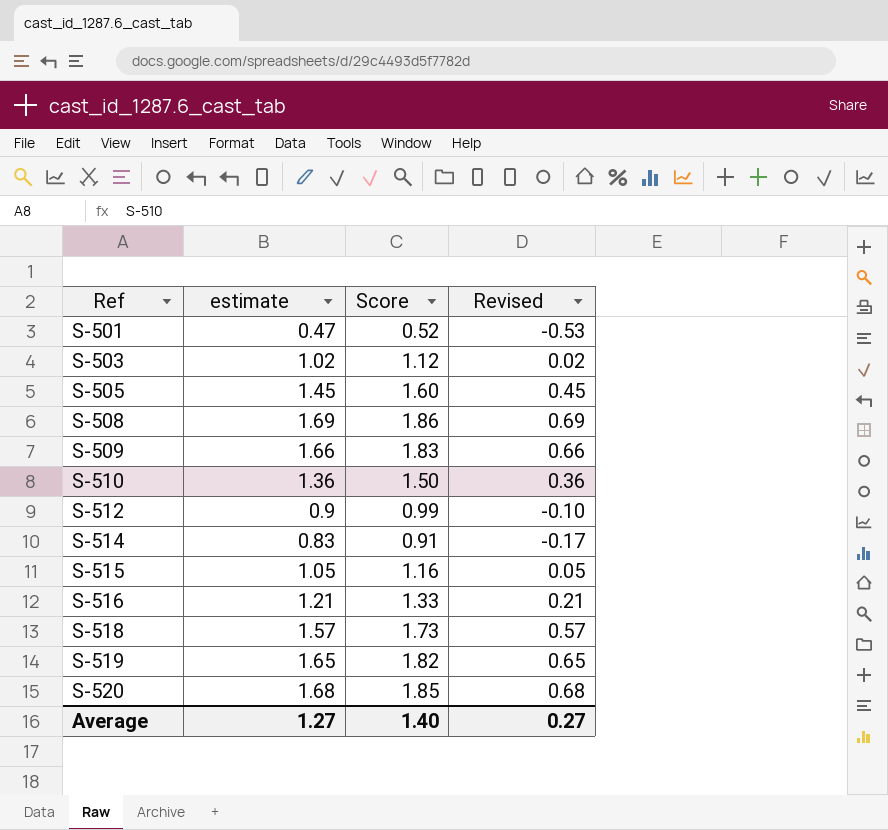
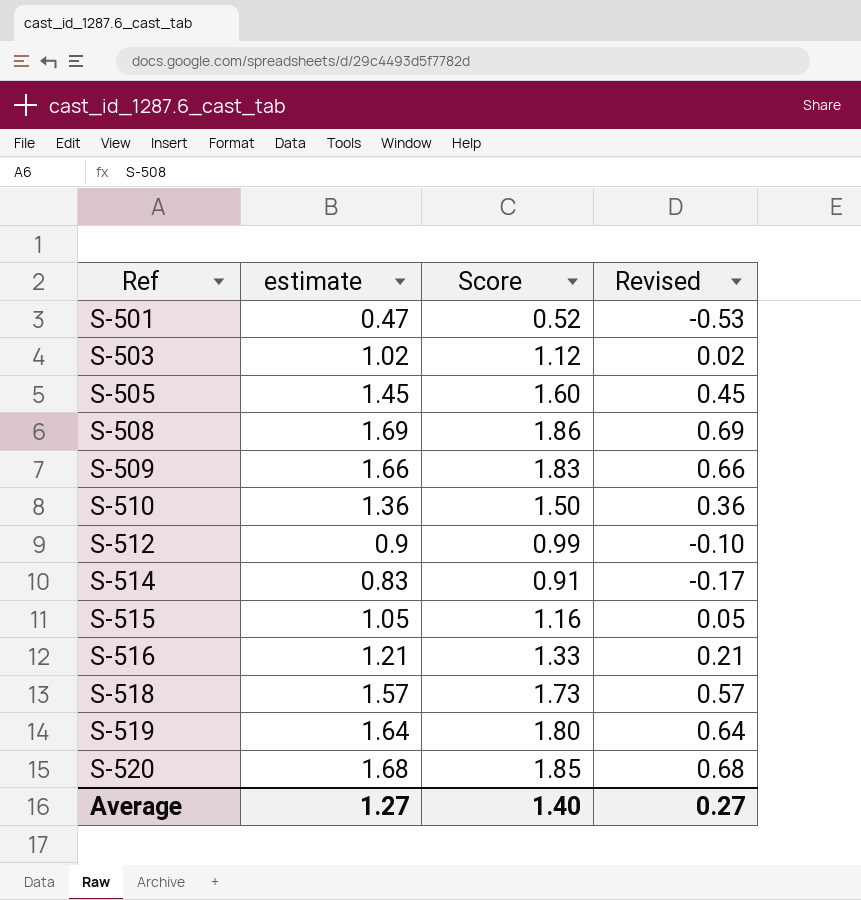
S-519 | estimate: 1.65 -> 1.64
S-519 | Score: 1.82 -> 1.80
S-519 | Revised: 0.65 -> 0.64

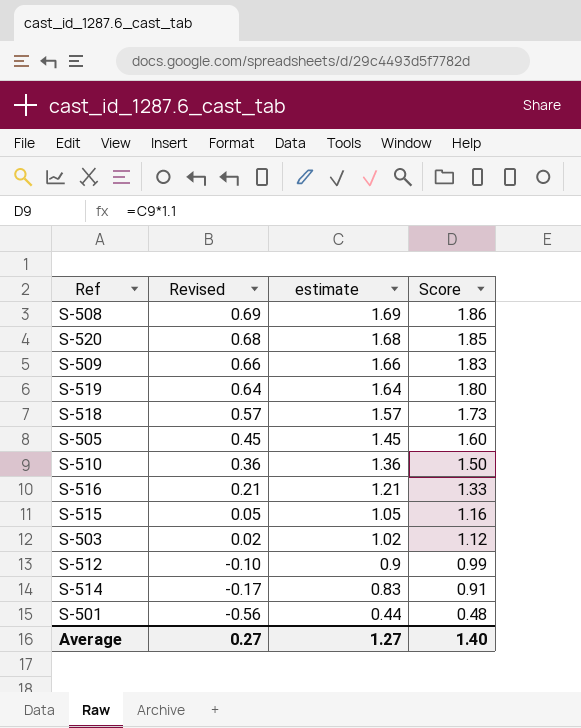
row order: Ref ascending -> Revised descending
column Revised | position: 4 -> 2
S-501 | Revised: -0.53 -> -0.56
S-501 | estimate: 0.47 -> 0.44
S-501 | Score: 0.52 -> 0.48

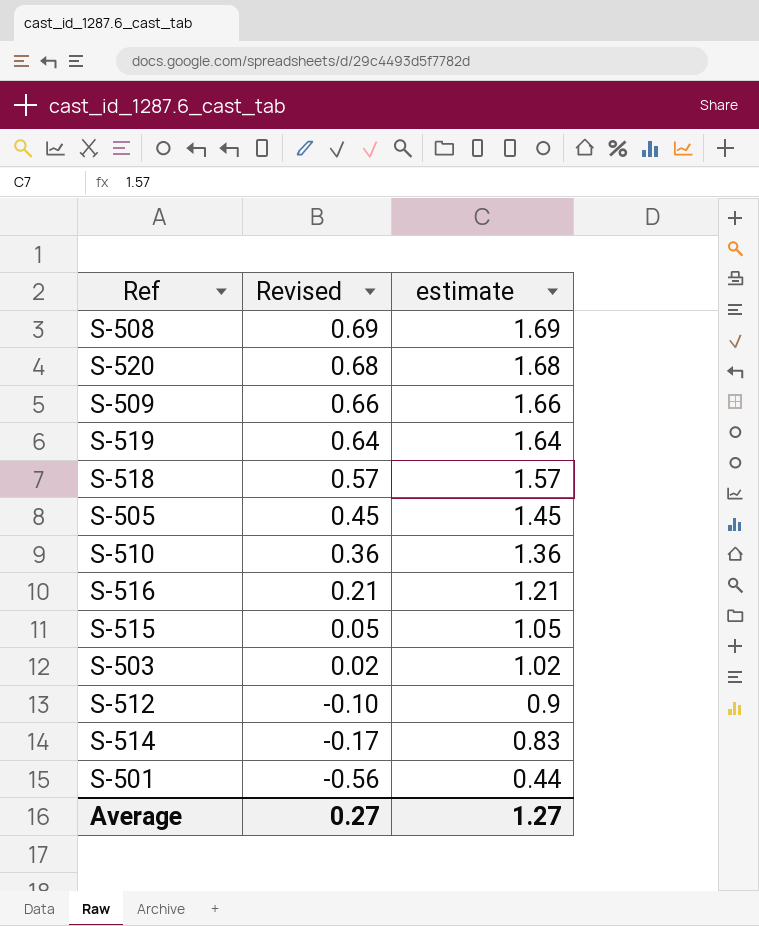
column Score | formula: [estimate] * 1.1 -> none

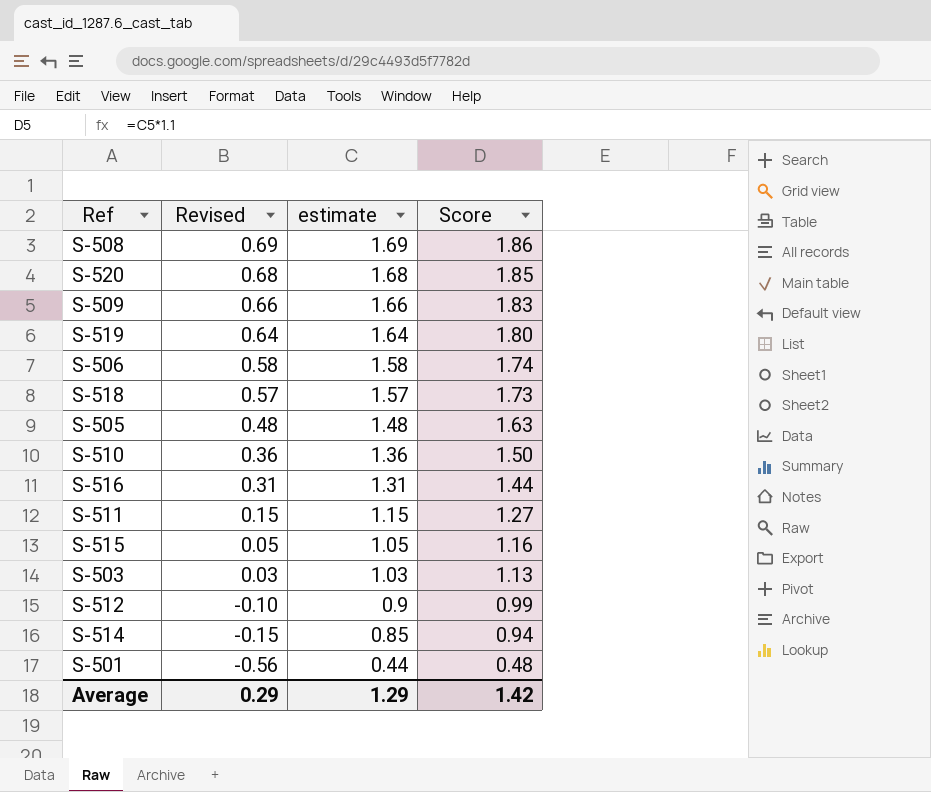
column Score | formula: none -> [estimate] * 1.1
row S-506: none -> 0.58 | 1.58 | 1.74
S-505 | Revised: 0.45 -> 0.48
S-505 | estimate: 1.45 -> 1.48
S-516 | Revised: 0.21 -> 0.31
S-516 | estimate: 1.21 -> 1.31
row S-511: none -> 0.15 | 1.15 | 1.27
S-503 | Revised: 0.02 -> 0.03
S-503 | estimate: 1.02 -> 1.03
S-514 | Revised: -0.17 -> -0.15
S-514 | estimate: 0.83 -> 0.85
Average | Revised: 0.27 -> 0.29
Average | estimate: 1.27 -> 1.29

